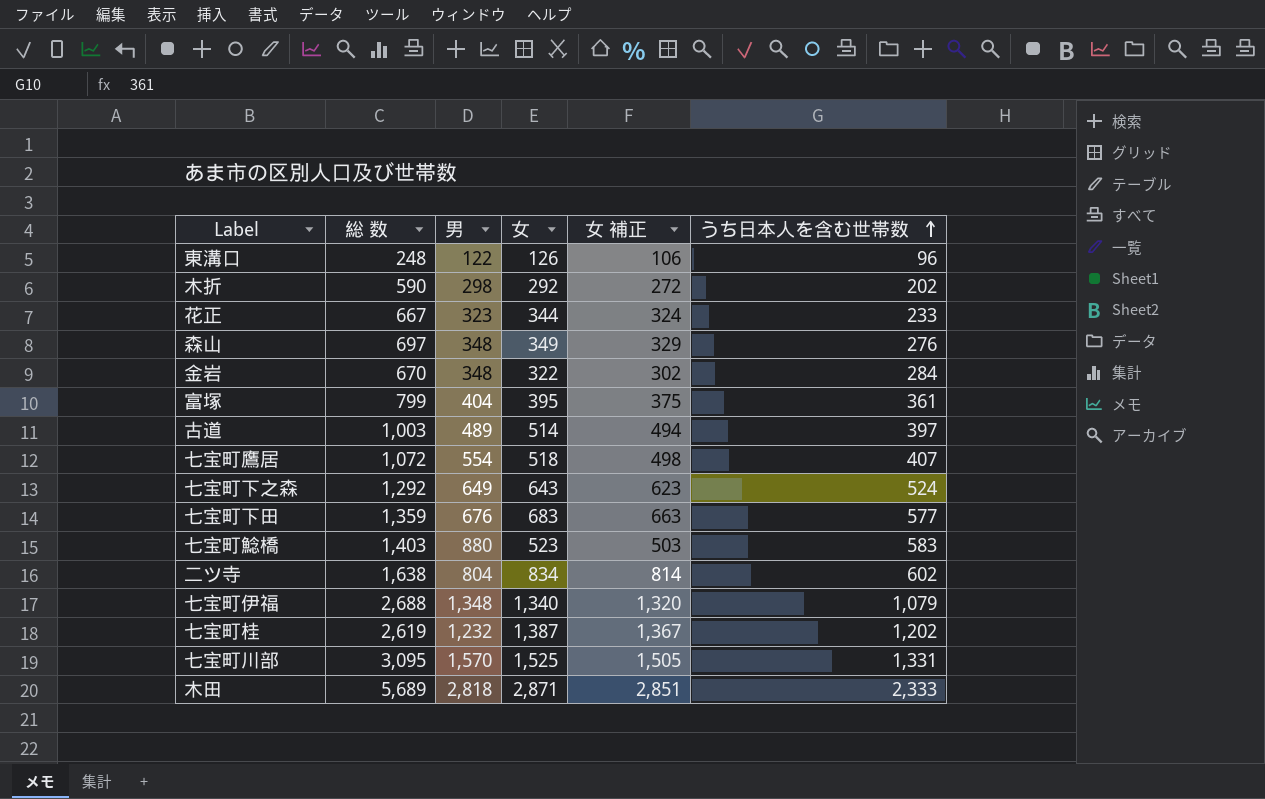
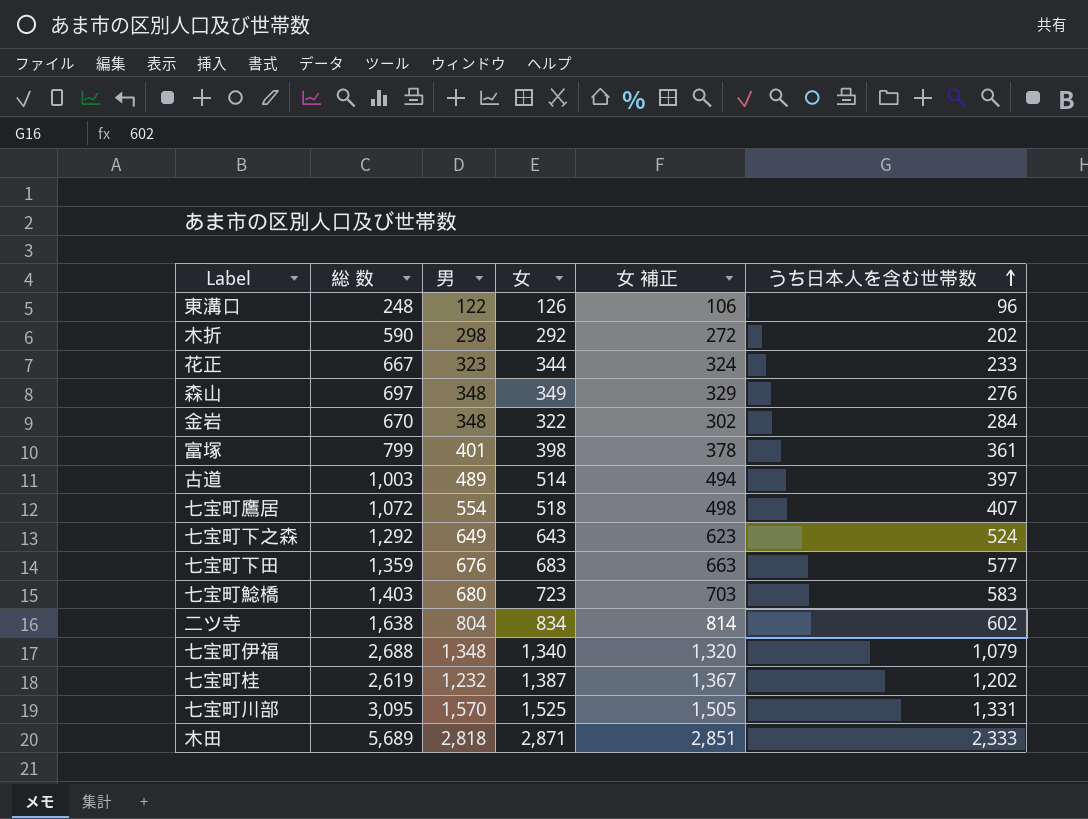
富塚 | 男: 404 -> 401
富塚 | 女: 395 -> 398
富塚 | 女 補正: 375 -> 378
七宝町鯰橋 | 男: 880 -> 680
七宝町鯰橋 | 女: 523 -> 723
七宝町鯰橋 | 女 補正: 503 -> 703

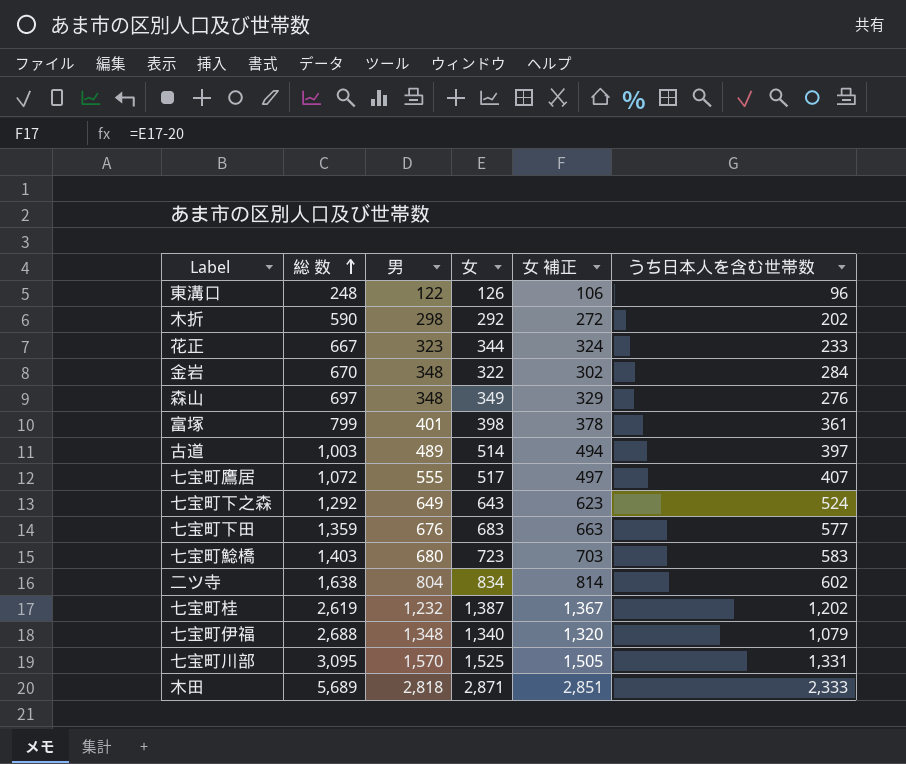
row order: うち日本人を含む世帯数 ascending -> 総 数 ascending
七宝町鷹居 | 男: 554 -> 555
七宝町鷹居 | 女: 518 -> 517
七宝町鷹居 | 女 補正: 498 -> 497

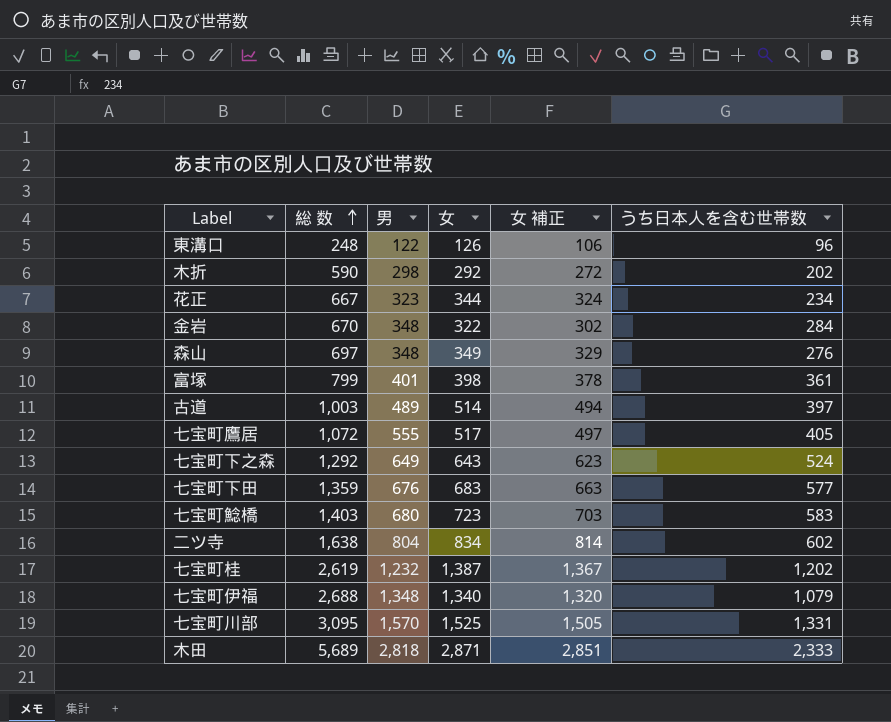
花正 | うち日本人を含む世帯数: 233 -> 234
七宝町鷹居 | うち日本人を含む世帯数: 407 -> 405

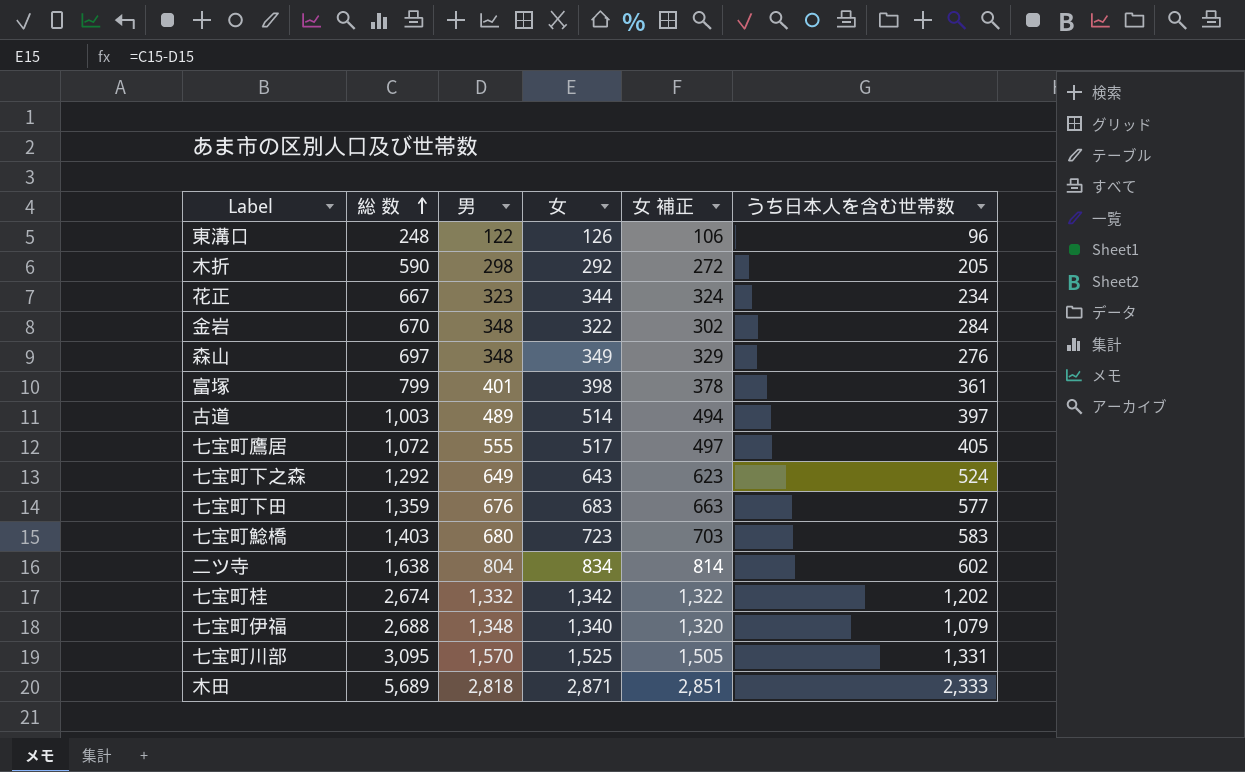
木折 | うち日本人を含む世帯数: 202 -> 205
七宝町桂 | 総 数: 2,619 -> 2,674
七宝町桂 | 男: 1,232 -> 1,332
七宝町桂 | 女: 1,387 -> 1,342
七宝町桂 | 女 補正: 1,367 -> 1,322

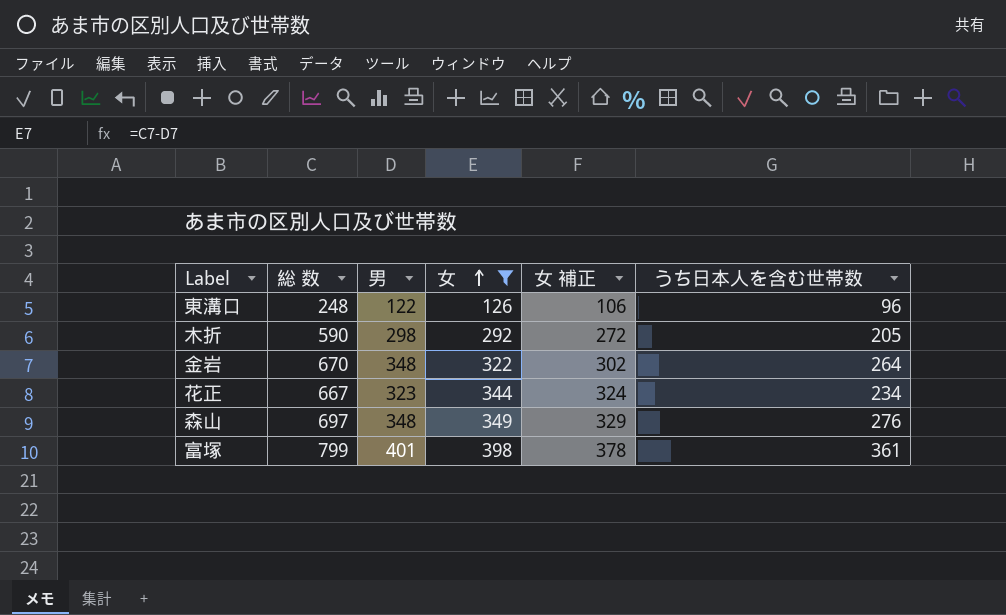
filter: none -> 女 <= 398
row order: 総 数 ascending -> 女 ascending
金岩 | うち日本人を含む世帯数: 284 -> 264

